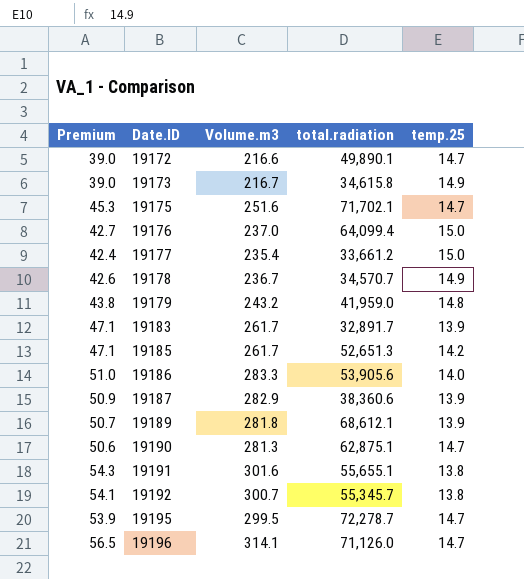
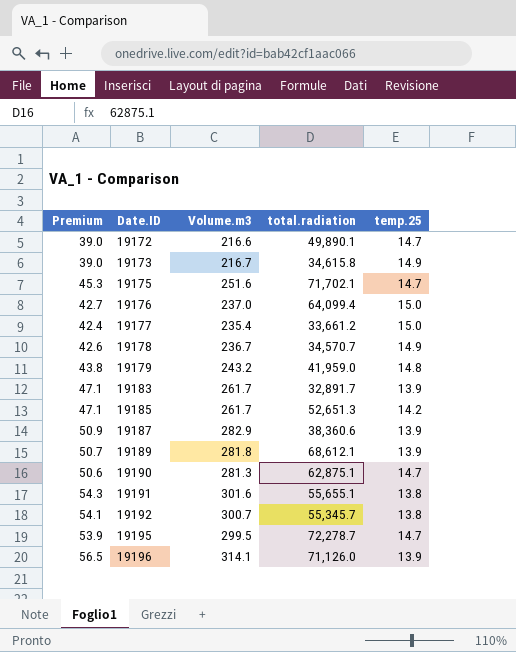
row 19186: 51.0 | 283.3 | 53,905.6 | 14.0 -> none
19196 | temp.25: 14.7 -> 13.9

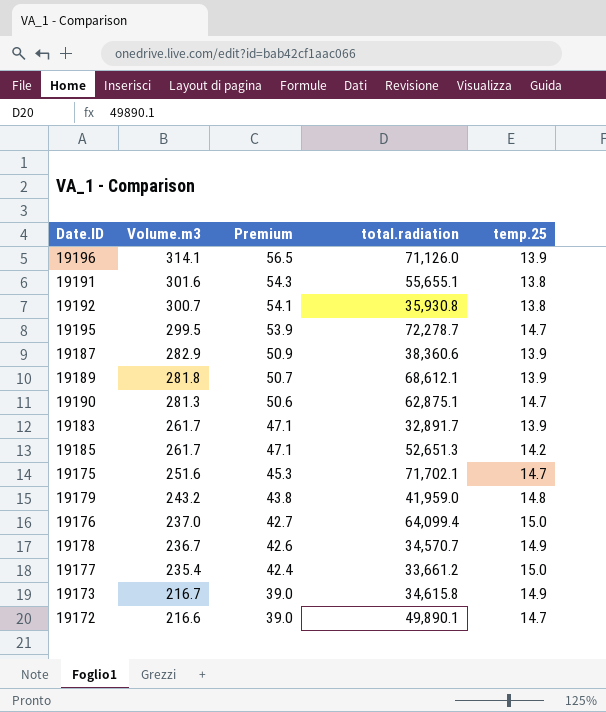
row order: Date.ID ascending -> Volume.m3 descending
column Premium | position: 1 -> 3
19192 | total.radiation: 55,345.7 -> 35,930.8

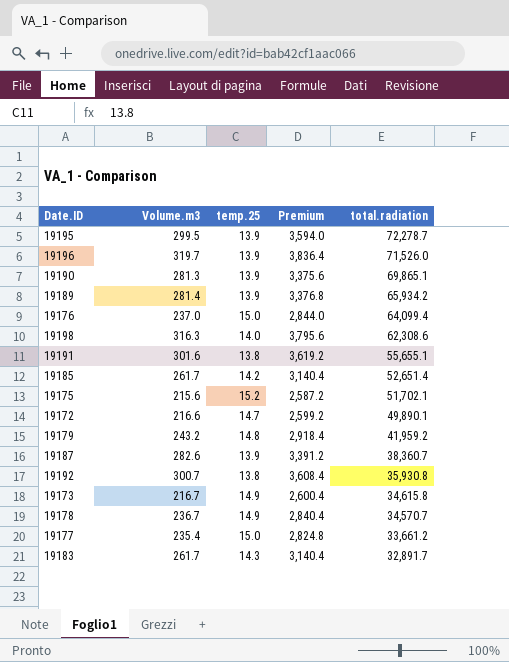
row order: Volume.m3 descending -> total.radiation descending
column temp.25 | position: 5 -> 3
column Premium | formula: [Volume.m3] * 0.18 -> [Volume.m3] * 12
19195 | temp.25: 14.7 -> 13.9
19196 | Volume.m3: 314.1 -> 319.7
19196 | total.radiation: 71,126.0 -> 71,526.0
19190 | temp.25: 14.7 -> 13.9
19190 | total.radiation: 62,875.1 -> 69,865.1
19189 | Volume.m3: 281.8 -> 281.4
19189 | total.radiation: 68,612.1 -> 65,934.2
row 19198: none -> 316.3 | 14.0 | 3,795.6 | 62,308.6
19185 | total.radiation: 52,651.3 -> 52,651.4
19175 | Volume.m3: 251.6 -> 215.6
19175 | temp.25: 14.7 -> 15.2
19175 | total.radiation: 71,702.1 -> 51,702.1
19179 | total.radiation: 41,959.0 -> 41,959.2
19187 | Volume.m3: 282.9 -> 282.6
19187 | total.radiation: 38,360.6 -> 38,360.7
19183 | temp.25: 13.9 -> 14.3

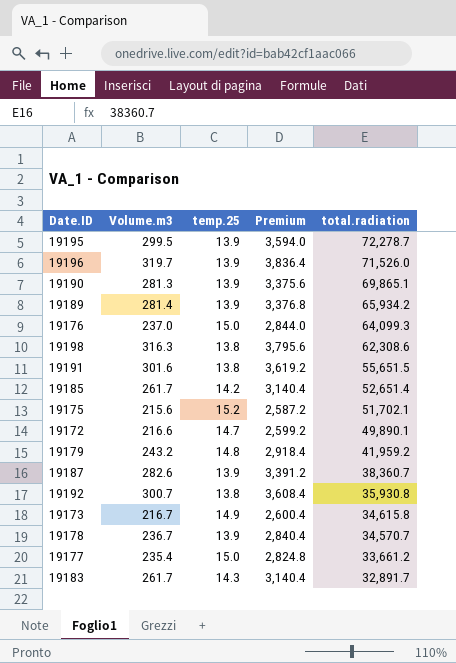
19176 | total.radiation: 64,099.4 -> 64,099.3
19198 | temp.25: 14.0 -> 13.8
19191 | total.radiation: 55,655.1 -> 55,651.5
19178 | temp.25: 14.9 -> 13.9

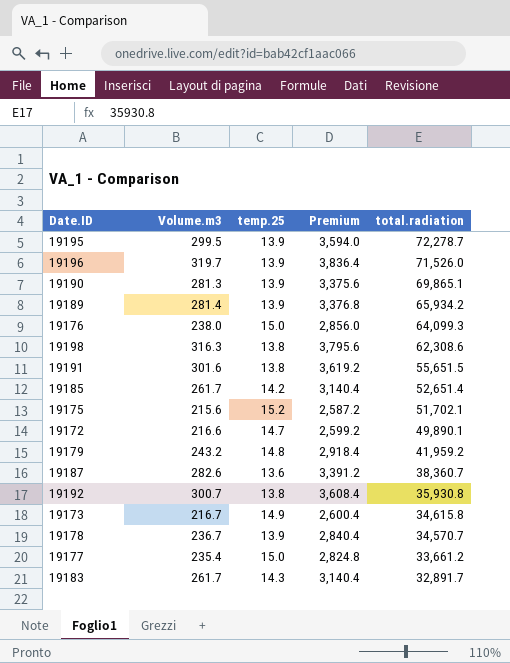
19176 | Volume.m3: 237.0 -> 238.0
19176 | Premium: 2,844.0 -> 2,856.0
19187 | temp.25: 13.9 -> 13.6

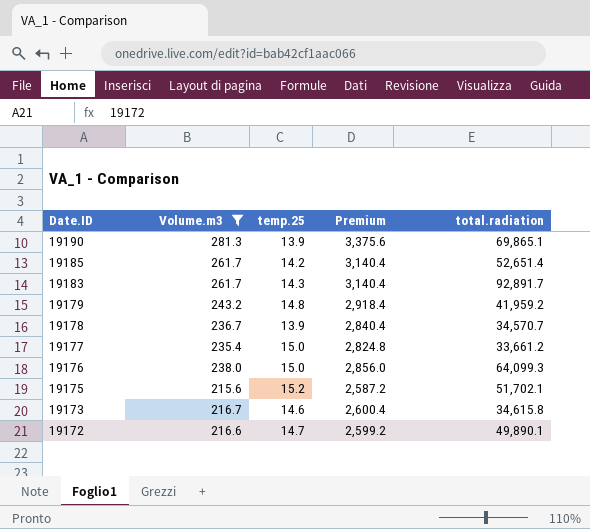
filter: none -> Volume.m3 <= 281.3
row order: total.radiation descending -> Date.ID descending
19183 | total.radiation: 32,891.7 -> 92,891.7
19173 | temp.25: 14.9 -> 14.6

